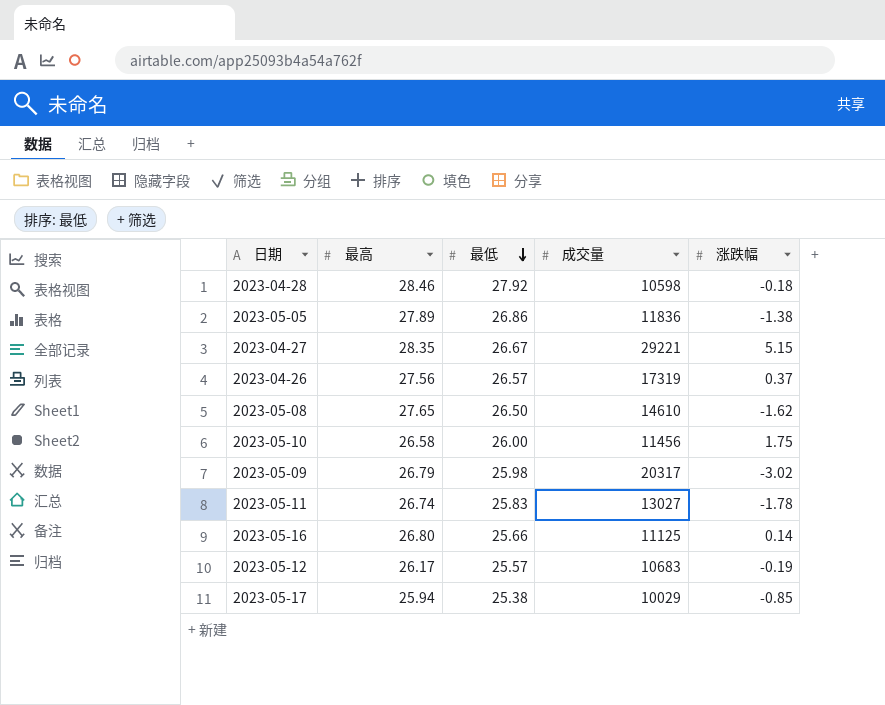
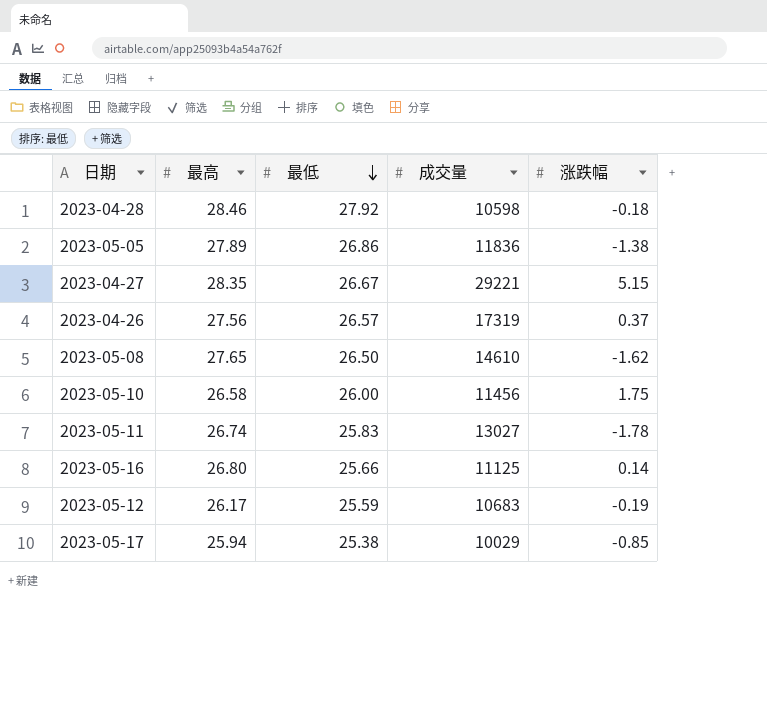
row 2023-05-09: 26.79 | 25.98 | 20317 | -3.02 -> none
2023-05-12 | 最低: 25.57 -> 25.59

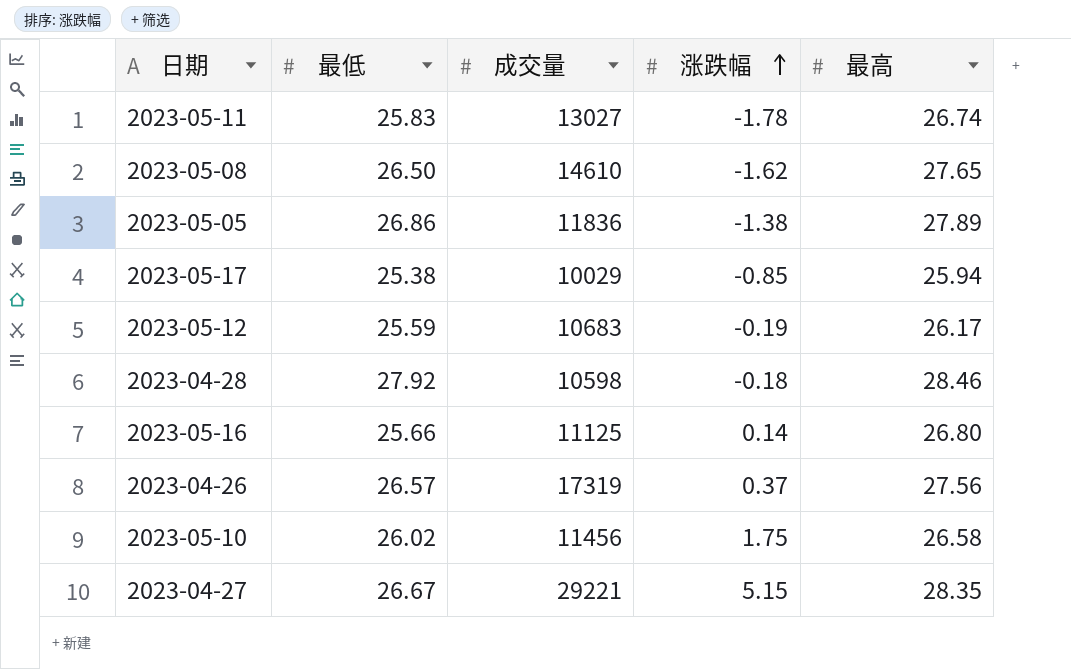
row order: 最低 descending -> 涨跌幅 ascending
column 最高 | position: 2 -> 5
2023-05-10 | 最低: 26.00 -> 26.02

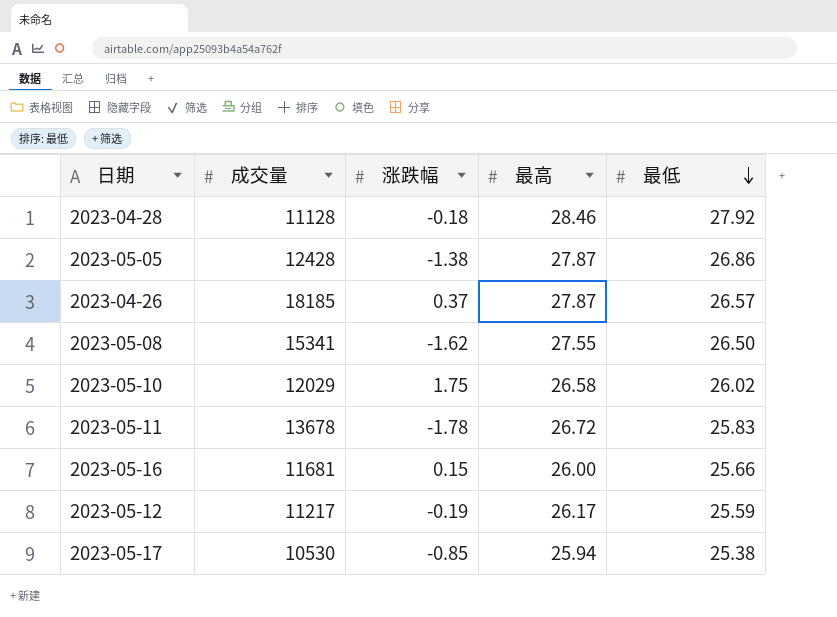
row order: 涨跌幅 ascending -> 最低 descending
column 最低 | position: 2 -> 5
row 2023-04-27: 26.67 | 29221 | 5.15 | 28.35 -> none
2023-04-28 | 成交量: 10598 -> 11128
2023-05-05 | 成交量: 11836 -> 12428
2023-05-05 | 最高: 27.89 -> 27.87
2023-04-26 | 成交量: 17319 -> 18185
2023-04-26 | 最高: 27.56 -> 27.87
2023-05-08 | 成交量: 14610 -> 15341
2023-05-08 | 最高: 27.65 -> 27.55
2023-05-10 | 成交量: 11456 -> 12029
2023-05-11 | 成交量: 13027 -> 13678
2023-05-11 | 最高: 26.74 -> 26.72
2023-05-16 | 成交量: 11125 -> 11681
2023-05-16 | 涨跌幅: 0.14 -> 0.15
2023-05-16 | 最高: 26.80 -> 26.00
2023-05-12 | 成交量: 10683 -> 11217
2023-05-17 | 成交量: 10029 -> 10530

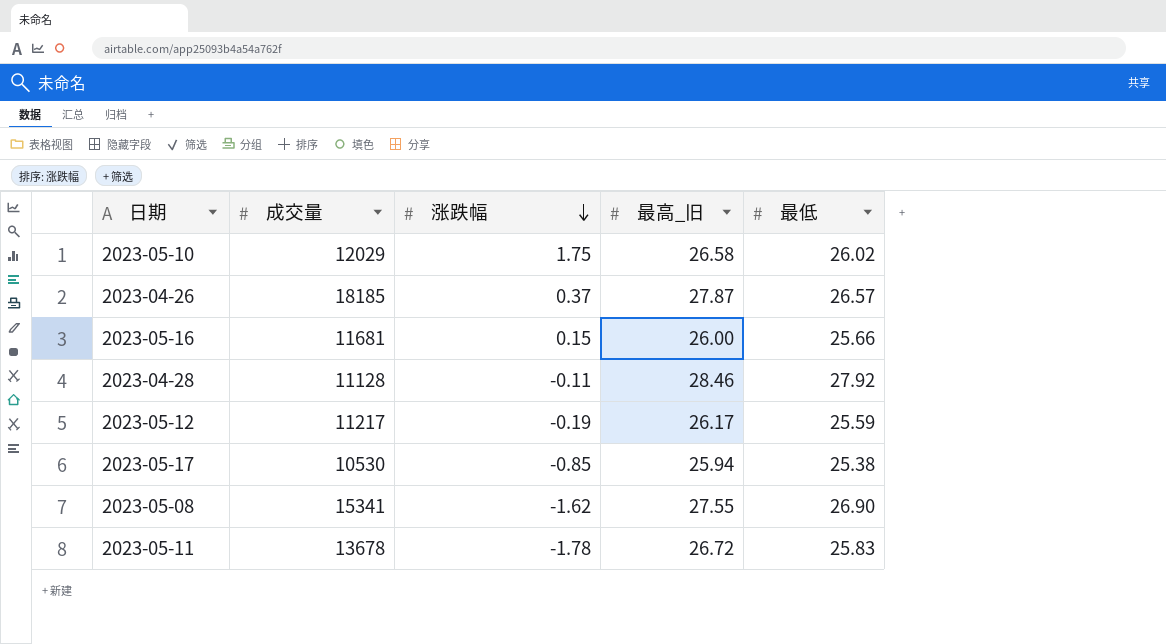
row order: 最低 descending -> 涨跌幅 descending
column name: 最高 -> 最高_旧
row 2023-05-05: 12428 | -1.38 | 27.87 | 26.86 -> none
2023-04-28 | 涨跌幅: -0.18 -> -0.11
2023-05-08 | 最低: 26.50 -> 26.90

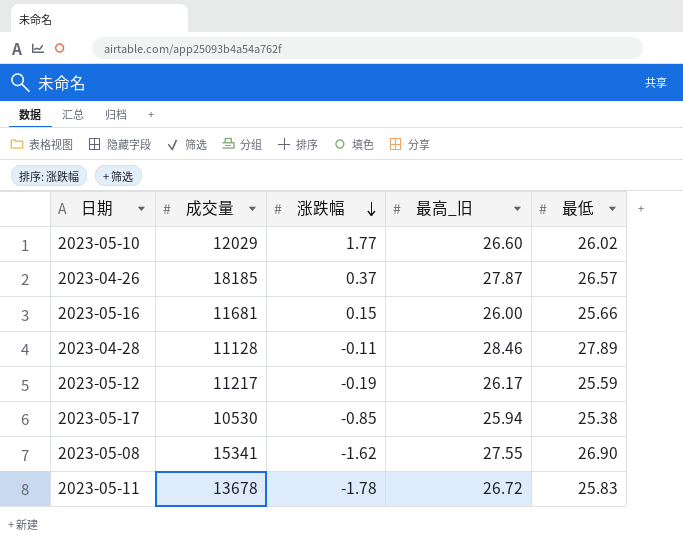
2023-05-10 | 涨跌幅: 1.75 -> 1.77
2023-05-10 | 最高_旧: 26.58 -> 26.60
2023-04-28 | 最低: 27.92 -> 27.89

